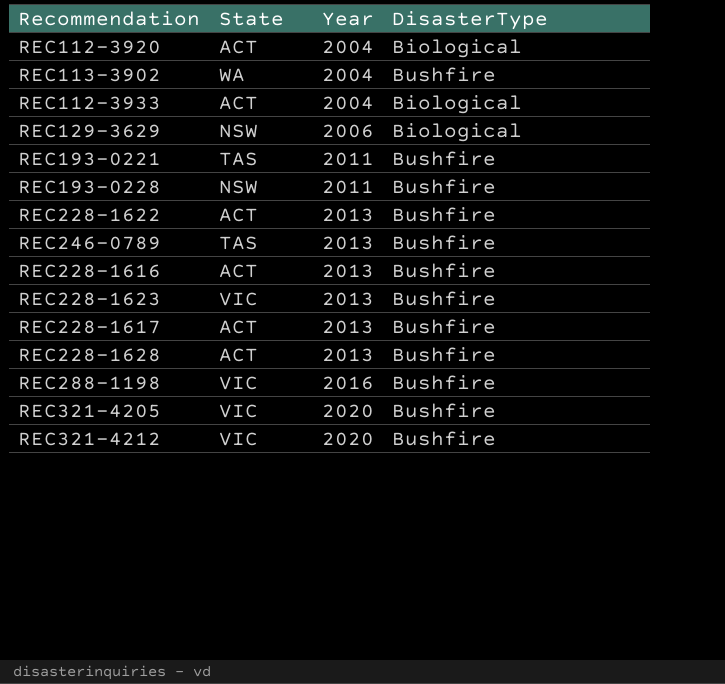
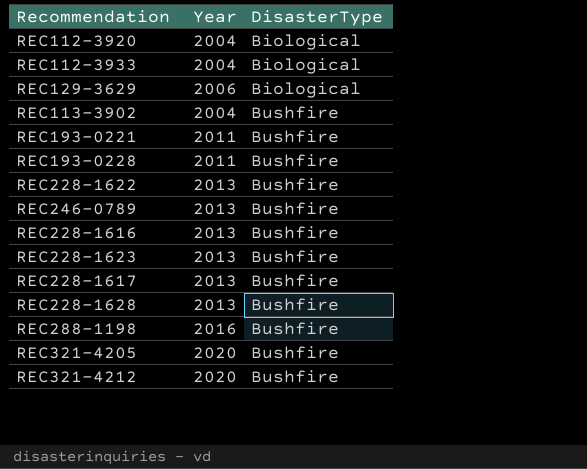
row order: Year ascending -> DisasterType ascending
column State | position: 2 -> none

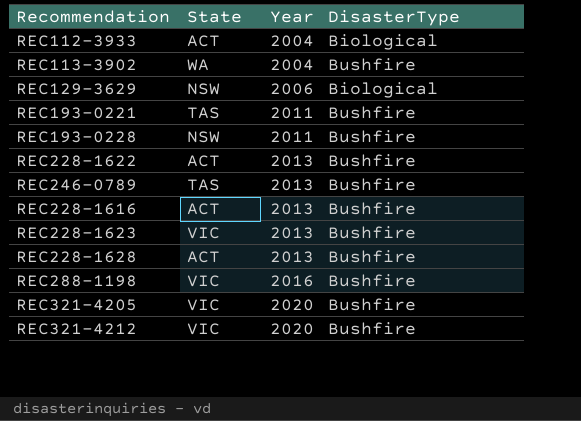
row order: DisasterType ascending -> Year ascending
column State | position: none -> 2
row REC112-3920: 2004 | Biological -> none
row REC228-1617: 2013 | Bushfire -> none

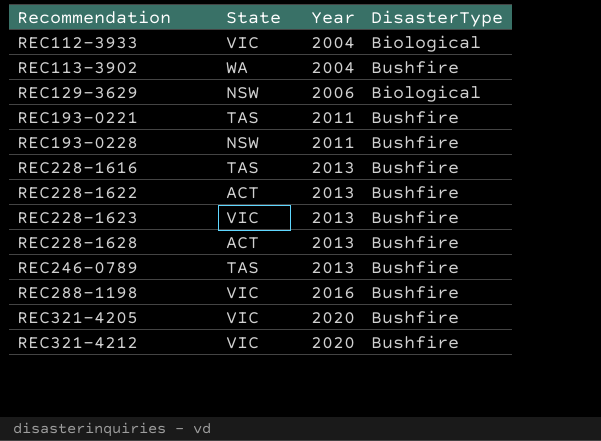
row order: Year ascending -> Recommendation ascending
REC112-3933 | State: ACT -> VIC
REC228-1616 | State: ACT -> TAS

